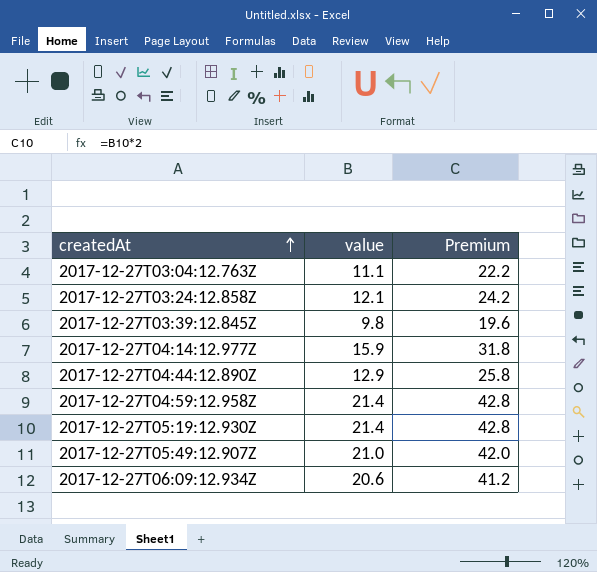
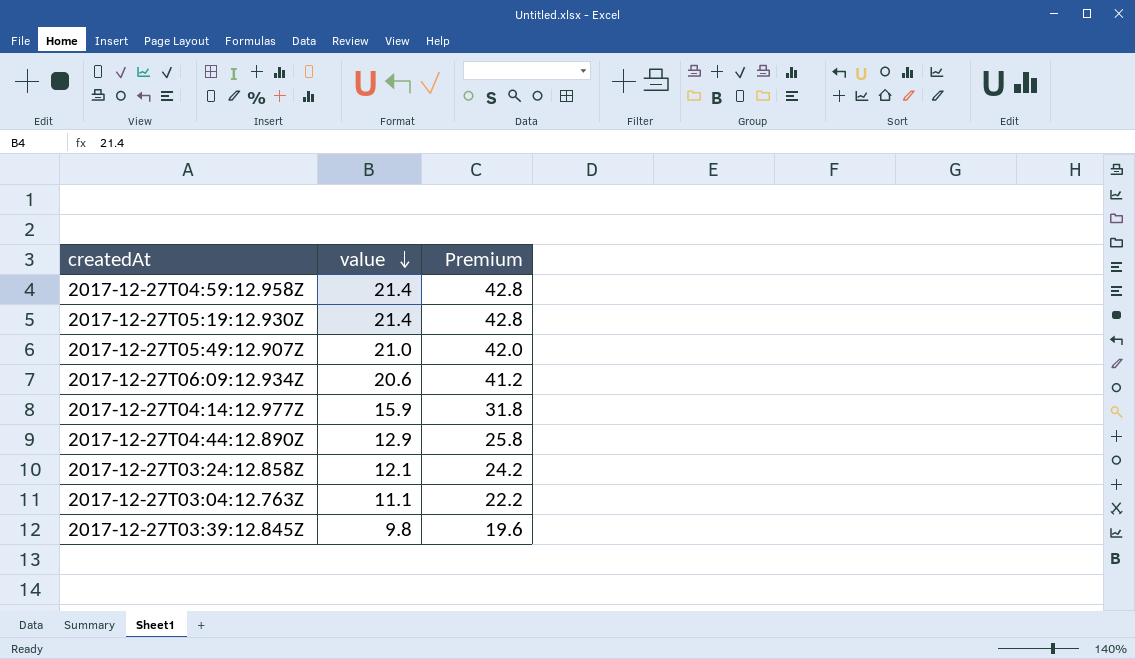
row order: createdAt ascending -> value descending

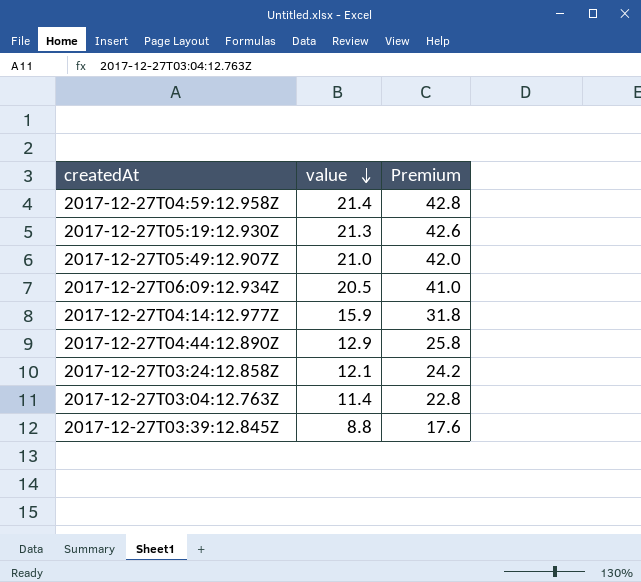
2017-12-27T05:19:12.930Z | value: 21.4 -> 21.3
2017-12-27T05:19:12.930Z | Premium: 42.8 -> 42.6
2017-12-27T06:09:12.934Z | value: 20.6 -> 20.5
2017-12-27T06:09:12.934Z | Premium: 41.2 -> 41.0
2017-12-27T03:04:12.763Z | value: 11.1 -> 11.4
2017-12-27T03:04:12.763Z | Premium: 22.2 -> 22.8
2017-12-27T03:39:12.845Z | value: 9.8 -> 8.8
2017-12-27T03:39:12.845Z | Premium: 19.6 -> 17.6

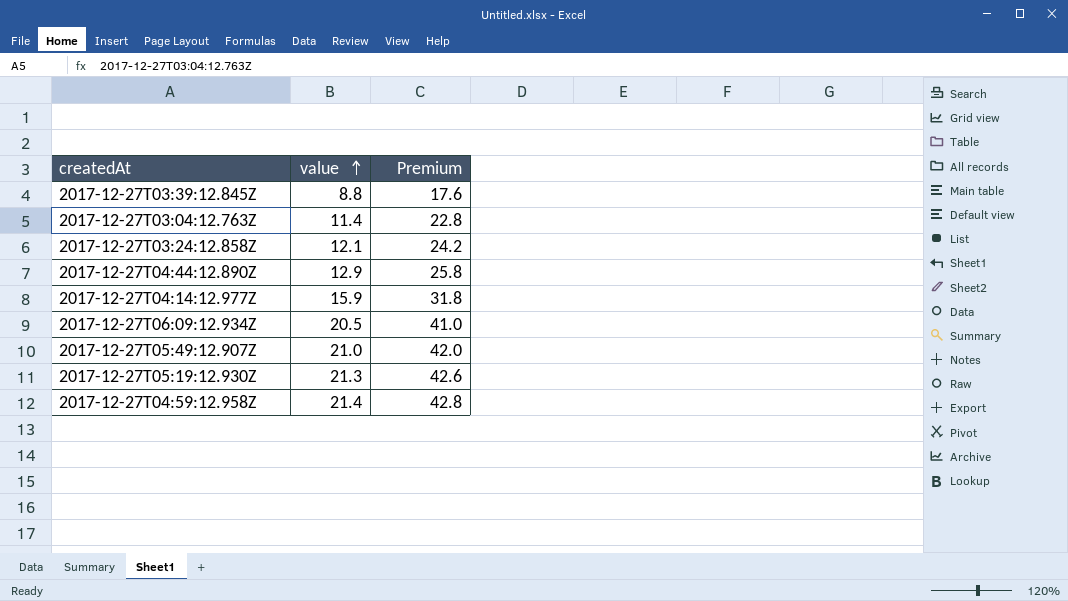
row order: value descending -> value ascending

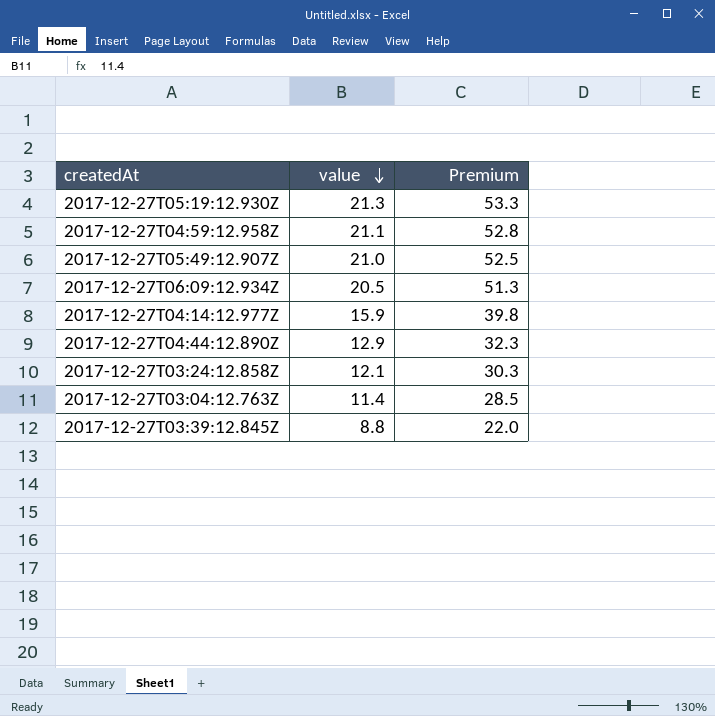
row order: value ascending -> value descending
column Premium | formula: [value] * 2 -> [value] * 2.5
2017-12-27T04:59:12.958Z | value: 21.4 -> 21.1

